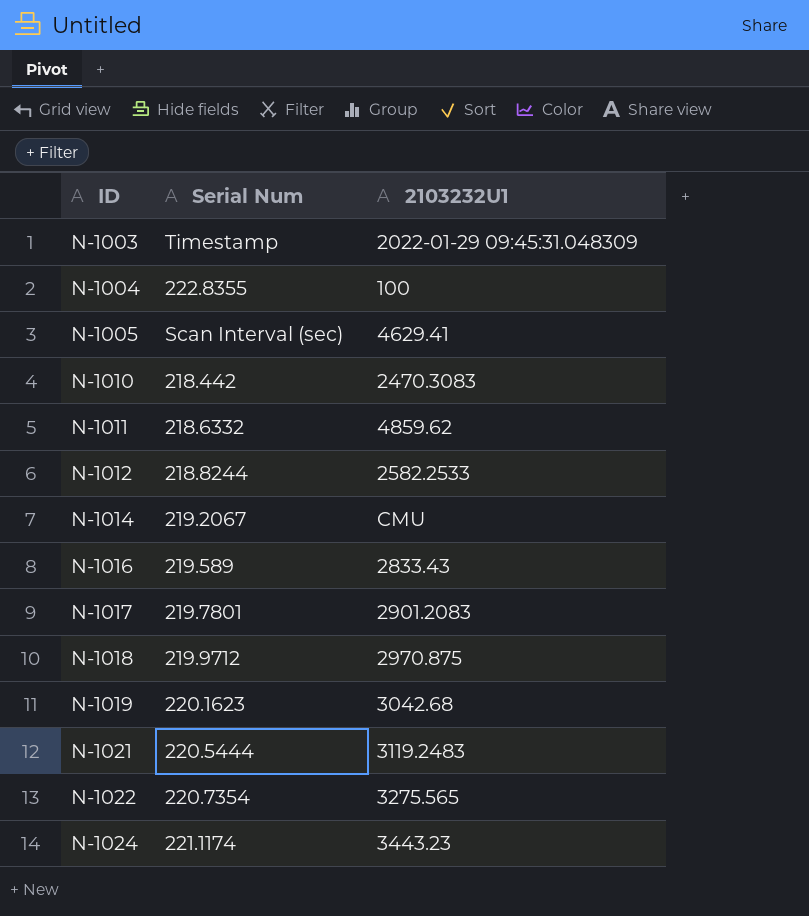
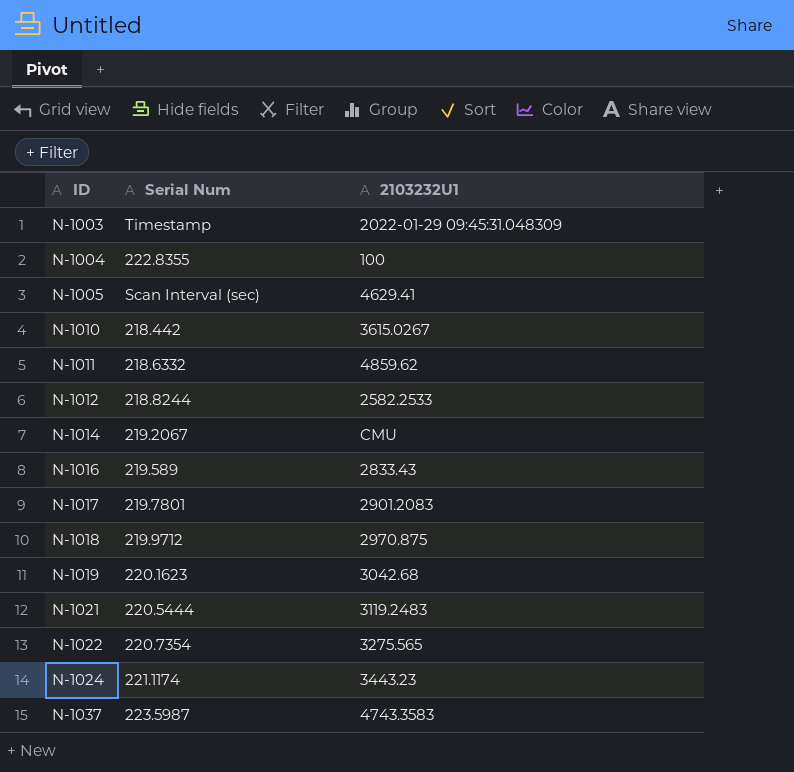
N-1010 | 2103232U1: 2470.3083 -> 3615.0267
row N-1037: none -> 223.5987 | 4743.3583

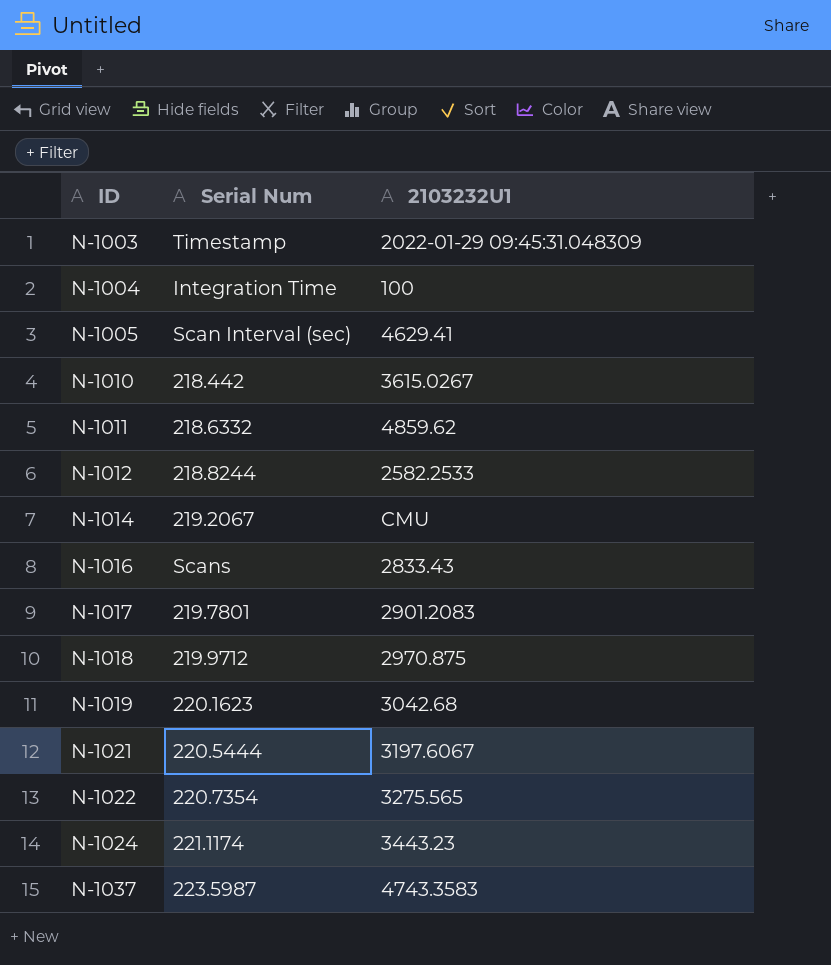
N-1004 | Serial Num: 222.8355 -> Integration Time
N-1016 | Serial Num: 219.589 -> Scans
N-1021 | 2103232U1: 3119.2483 -> 3197.6067

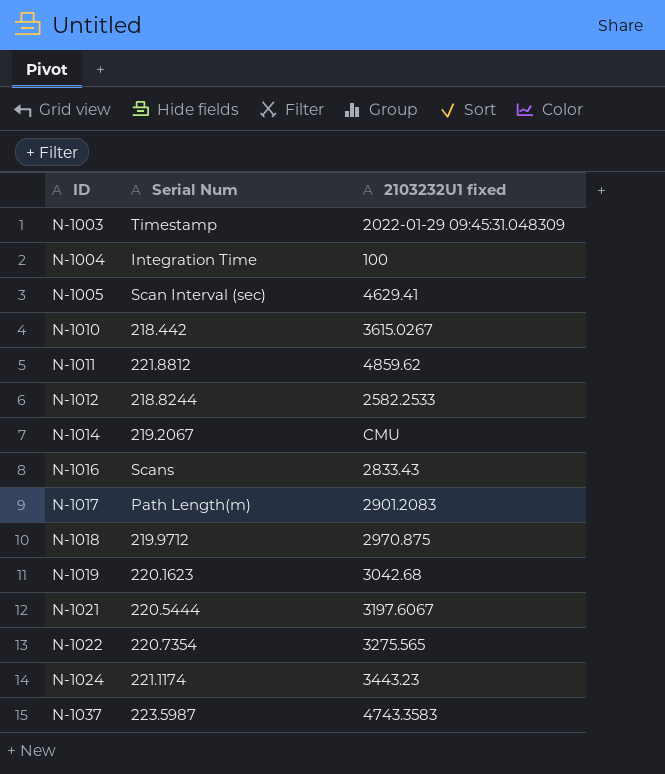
column name: 2103232U1 -> 2103232U1 fixed
N-1011 | Serial Num: 218.6332 -> 221.8812
N-1017 | Serial Num: 219.7801 -> Path Length(m)

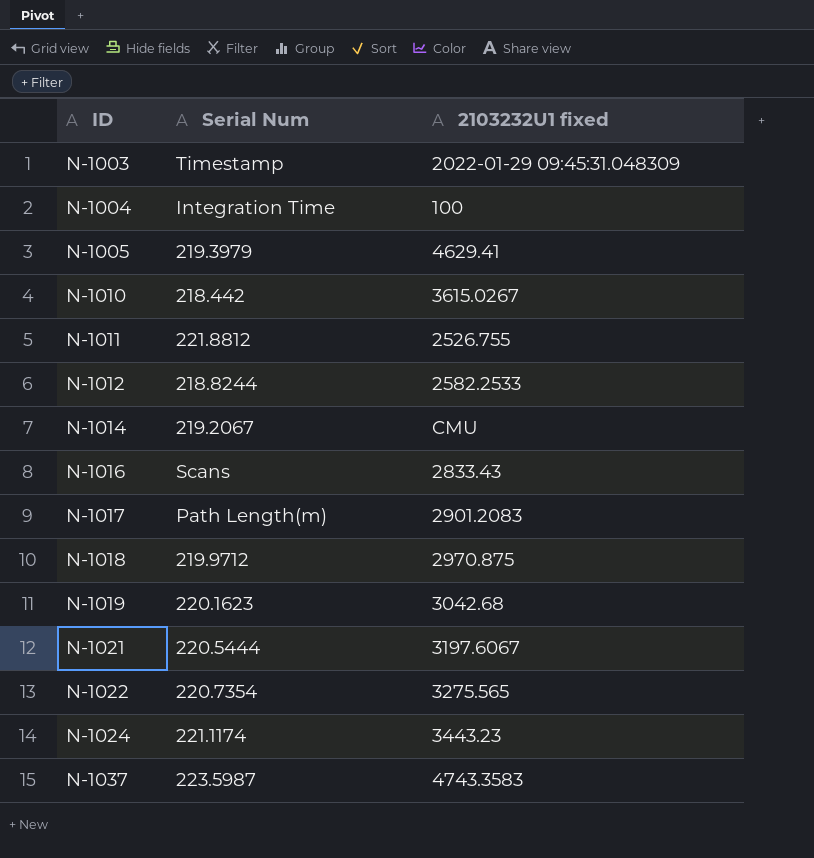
N-1005 | Serial Num: Scan Interval (sec) -> 219.3979
N-1011 | 2103232U1 fixed: 4859.62 -> 2526.755

